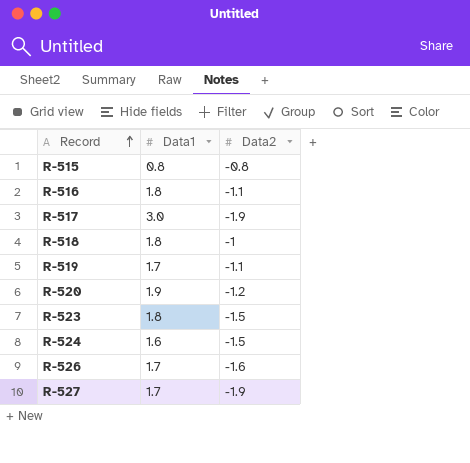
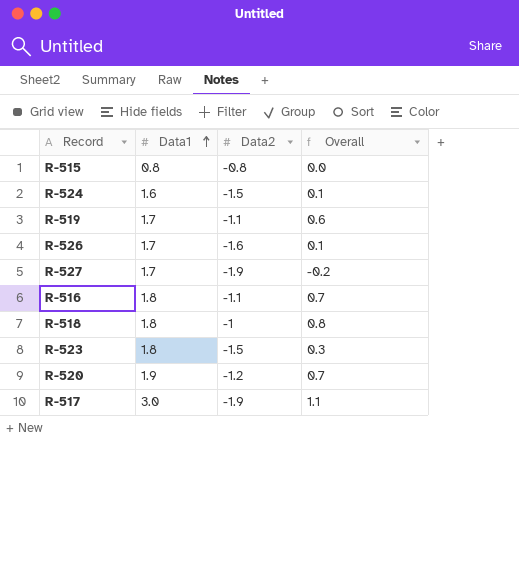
row order: Record ascending -> Data1 ascending
column Overall | formula: none -> [Data1] + [Data2]

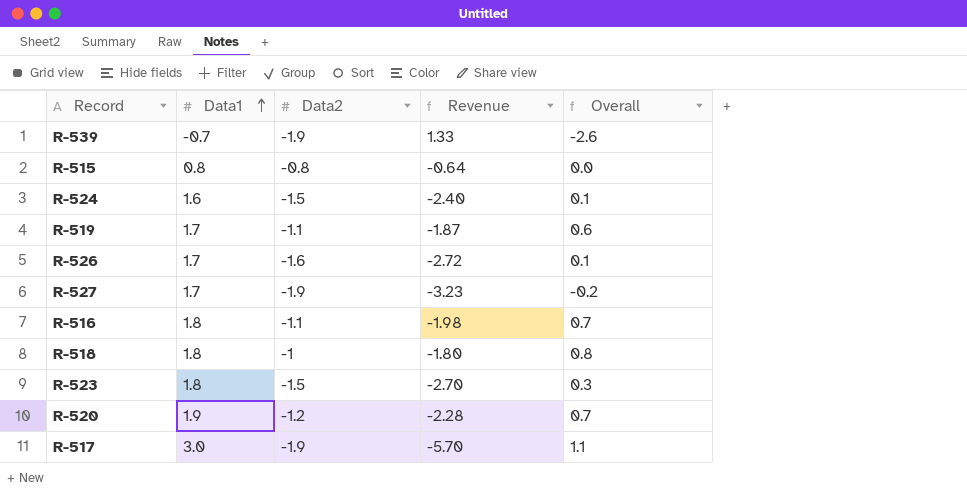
column Revenue | formula: none -> [Data1] * [Data2]
row R-539: none -> -0.7 | -1.9 | 1.33 | -2.6

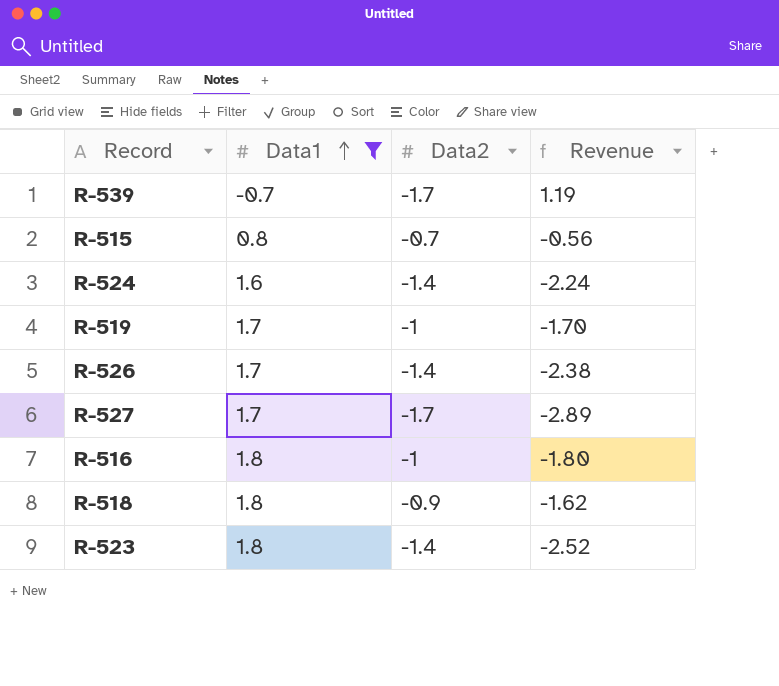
filter: none -> Data1 <= 1.8
column Overall | formula: [Data1] + [Data2] -> none
R-539 | Data2: -1.9 -> -1.7
R-539 | Revenue: 1.33 -> 1.19
R-515 | Data2: -0.8 -> -0.7
R-515 | Revenue: -0.64 -> -0.56
R-524 | Data2: -1.5 -> -1.4
R-524 | Revenue: -2.40 -> -2.24
R-519 | Data2: -1.1 -> -1
R-519 | Revenue: -1.87 -> -1.70
R-526 | Data2: -1.6 -> -1.4
R-526 | Revenue: -2.72 -> -2.38
R-527 | Data2: -1.9 -> -1.7
R-527 | Revenue: -3.23 -> -2.89
R-516 | Data2: -1.1 -> -1
R-516 | Revenue: -1.98 -> -1.80
R-518 | Data2: -1 -> -0.9
R-518 | Revenue: -1.80 -> -1.62
R-523 | Data2: -1.5 -> -1.4
R-523 | Revenue: -2.70 -> -2.52

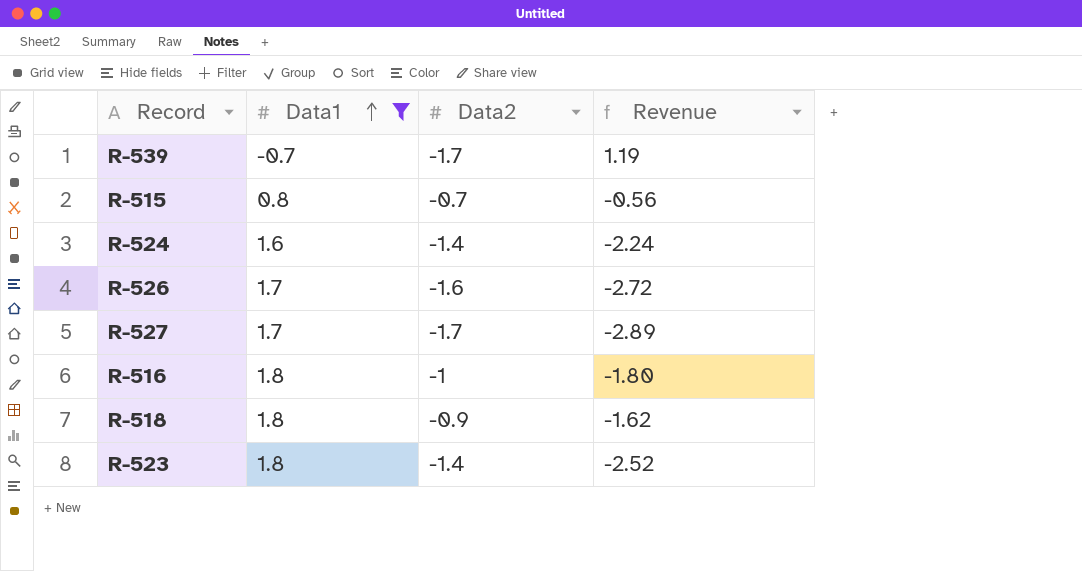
row R-519: 1.7 | -1 | -1.70 -> none
R-526 | Data2: -1.4 -> -1.6
R-526 | Revenue: -2.38 -> -2.72

